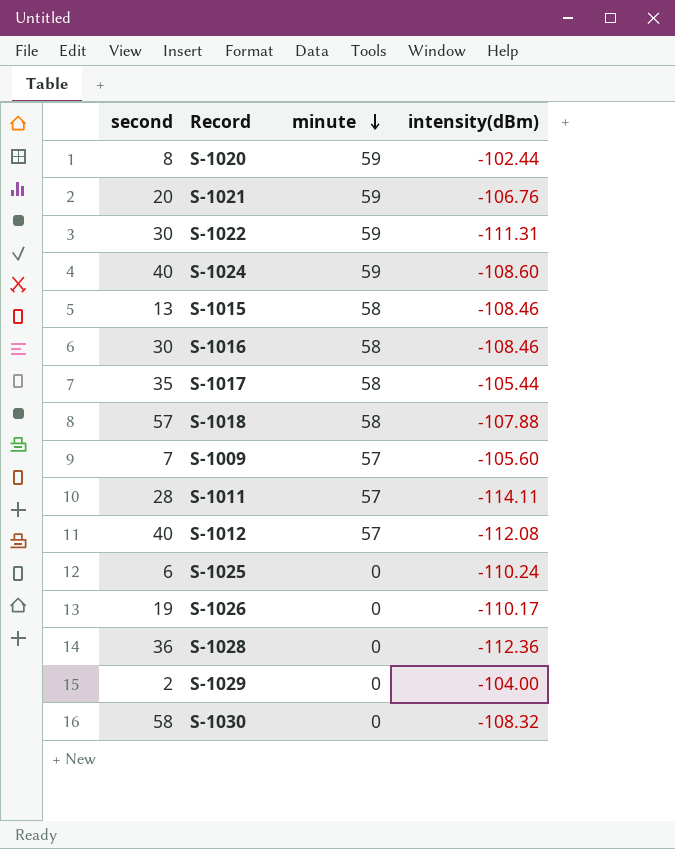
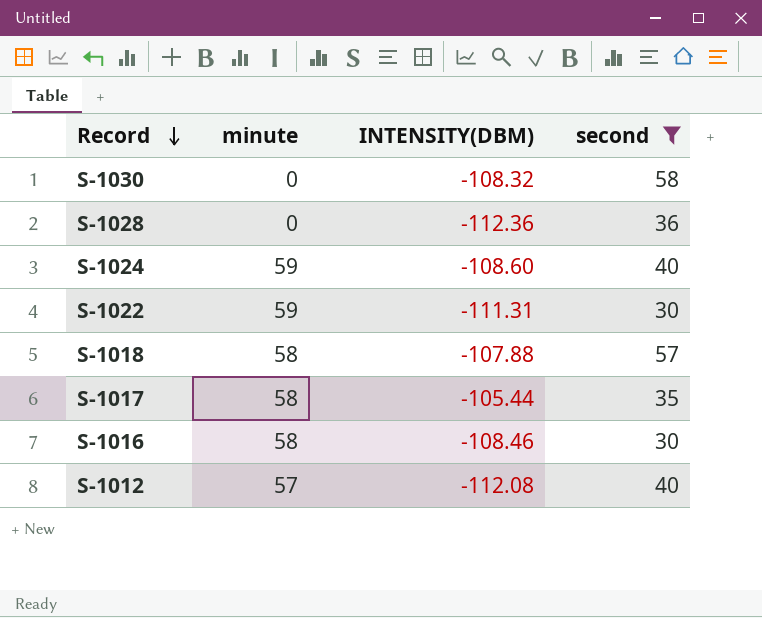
filter: none -> second >= 30
row order: minute descending -> Record descending
column name: intensity(dBm) -> INTENSITY(DBM)
column second | position: 1 -> 4

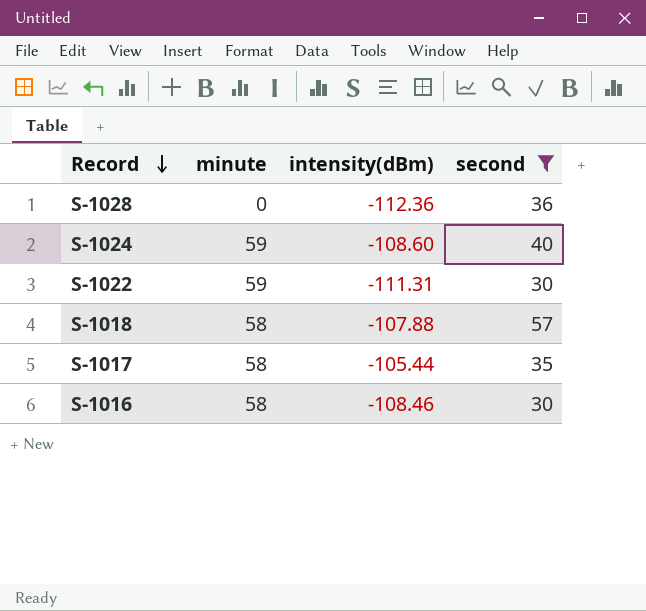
column name: INTENSITY(DBM) -> intensity(dBm)
row S-1030: 0 | -108.32 | 58 -> none
row S-1012: 57 | -112.08 | 40 -> none

